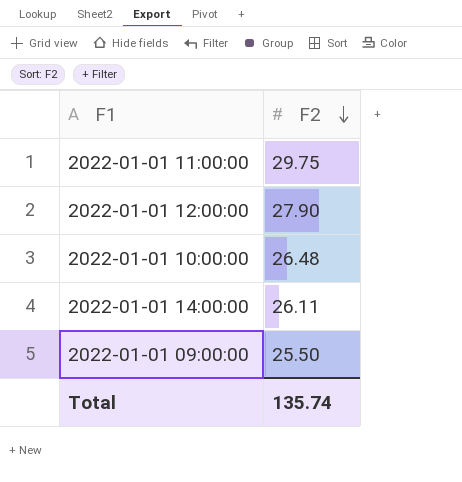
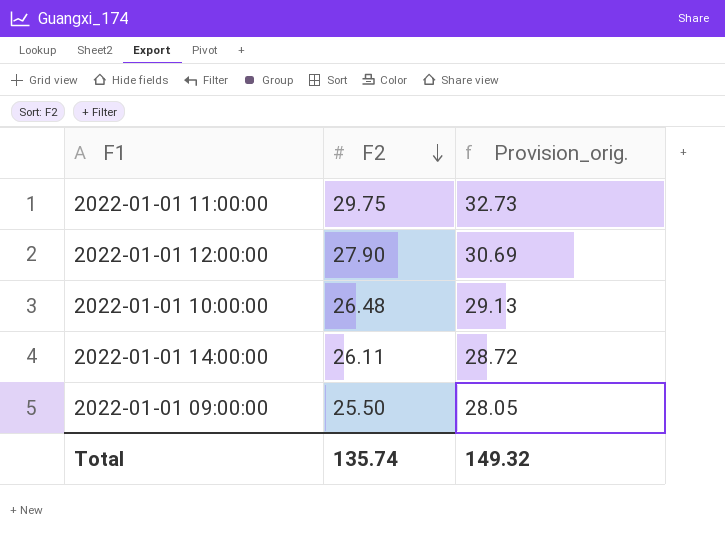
column Provision_orig. | formula: none -> [F2] * 1.1

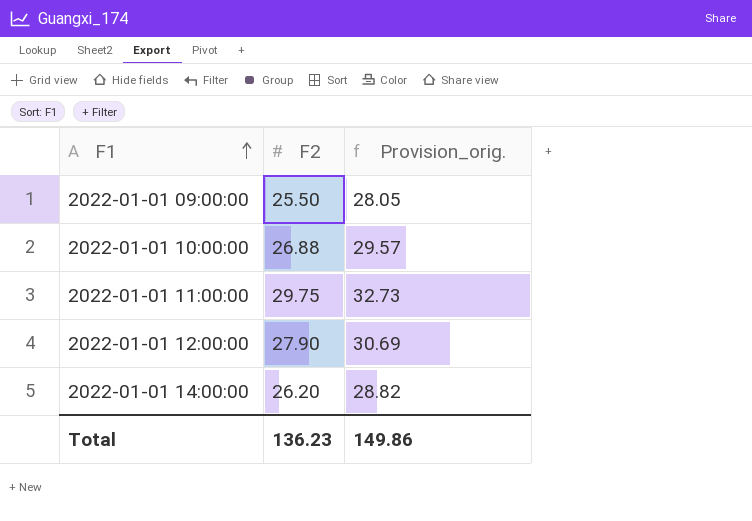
row order: F2 descending -> F1 ascending
2022-01-01 10:00:00 | F2: 26.48 -> 26.88
2022-01-01 10:00:00 | Provision_orig.: 29.13 -> 29.57
2022-01-01 14:00:00 | F2: 26.11 -> 26.20
2022-01-01 14:00:00 | Provision_orig.: 28.72 -> 28.82
Total | F2: 135.74 -> 136.23
Total | Provision_orig.: 149.32 -> 149.86

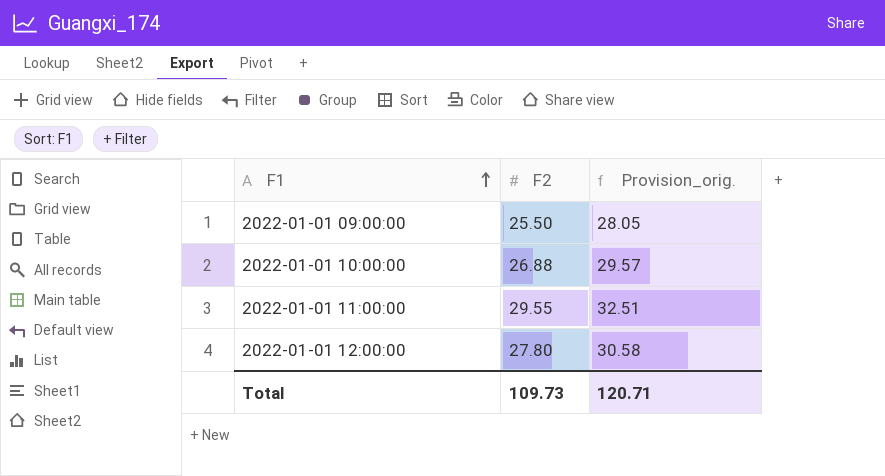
row 2022-01-01 14:00:00: 26.20 | 28.82 -> none
2022-01-01 11:00:00 | F2: 29.75 -> 29.55
2022-01-01 11:00:00 | Provision_orig.: 32.73 -> 32.51
2022-01-01 12:00:00 | F2: 27.90 -> 27.80
2022-01-01 12:00:00 | Provision_orig.: 30.69 -> 30.58
Total | F2: 136.23 -> 109.73
Total | Provision_orig.: 149.86 -> 120.71

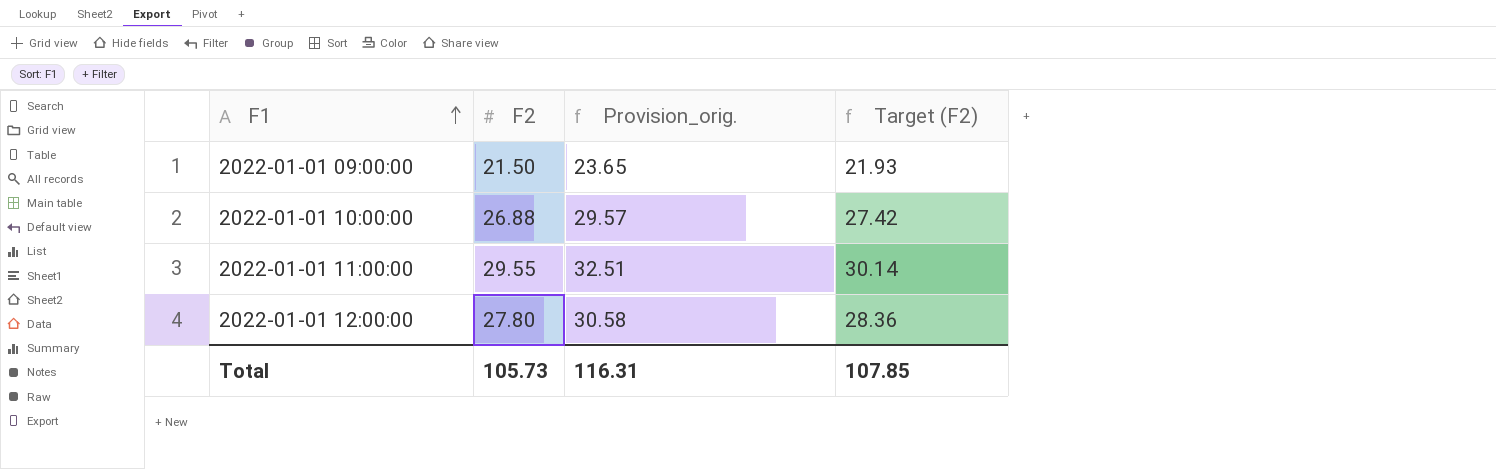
column Target (F2) | formula: none -> [F2] * 1.02
2022-01-01 09:00:00 | F2: 25.50 -> 21.50
2022-01-01 09:00:00 | Provision_orig.: 28.05 -> 23.65
Total | F2: 109.73 -> 105.73
Total | Provision_orig.: 120.71 -> 116.31

